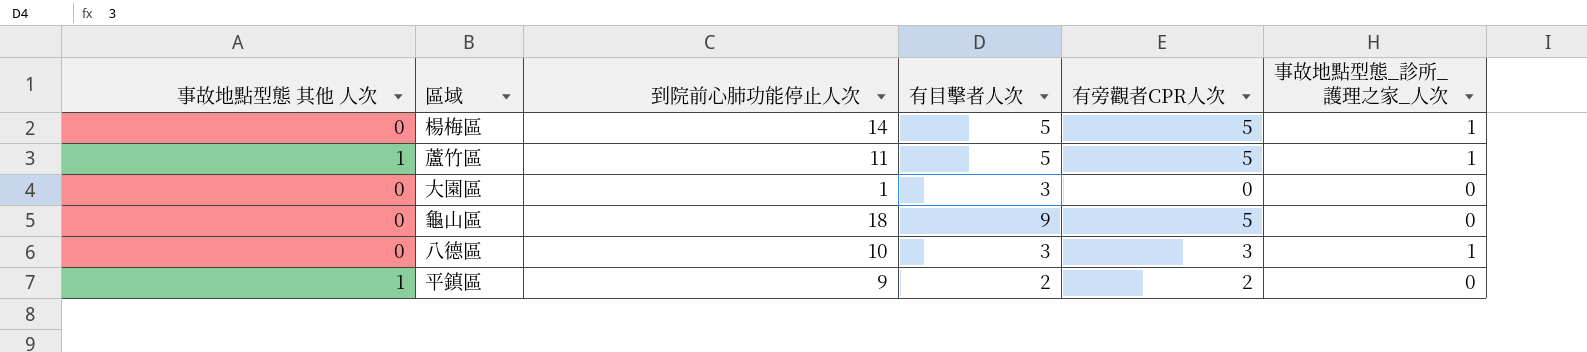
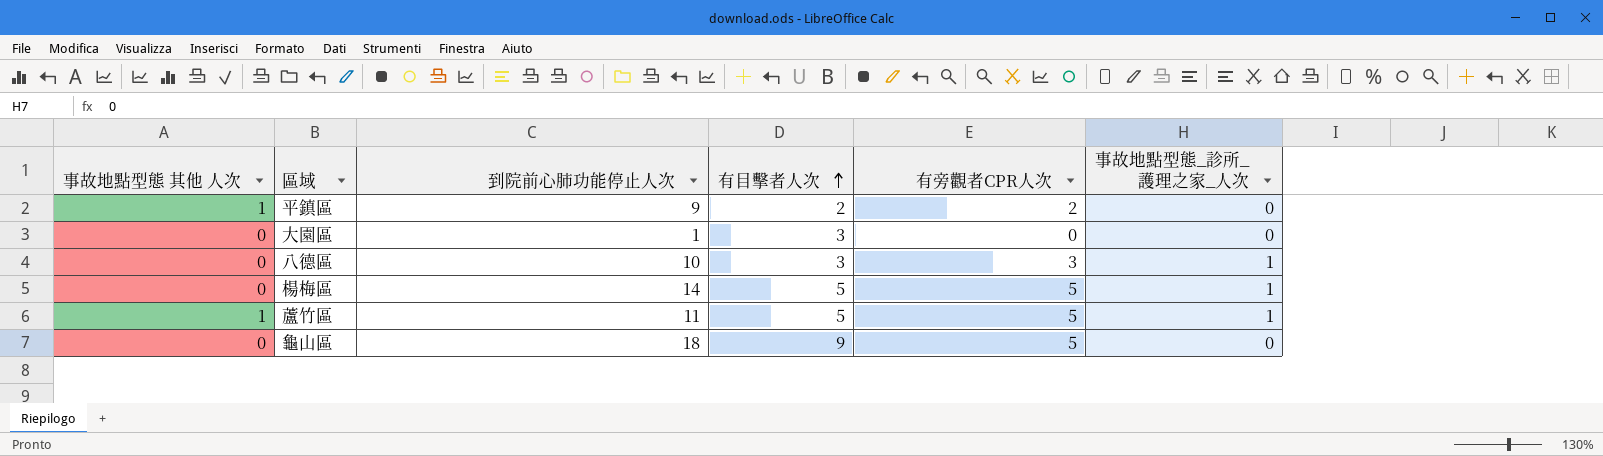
row order: none -> 有目擊者人次 ascending

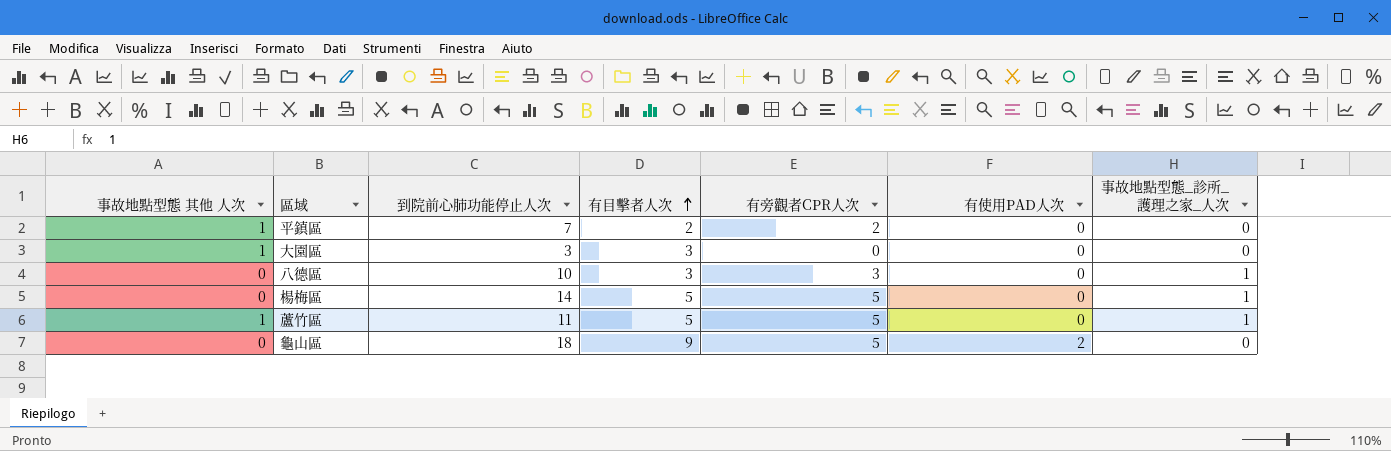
column 有使用PAD人次 | position: none -> 6
平鎮區 | 到院前心肺功能停止人次: 9 -> 7
大園區 | 事故地點型態 其他 人次: 0 -> 1
大園區 | 到院前心肺功能停止人次: 1 -> 3

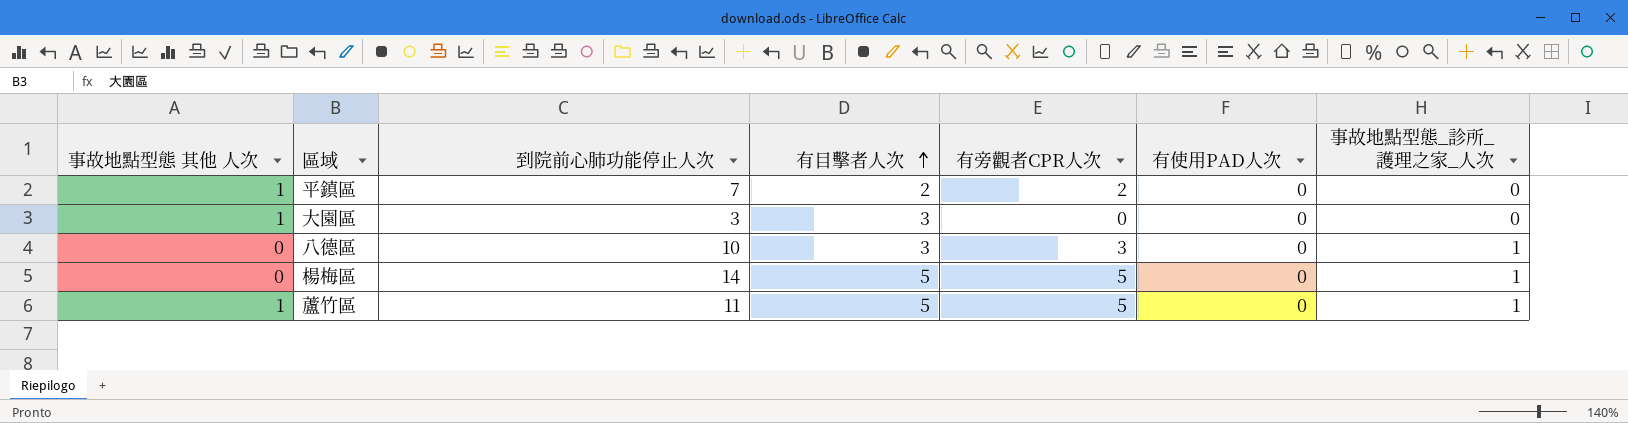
row 龜山區: 0 | 18 | 9 | 5 | 2 | 0 -> none

